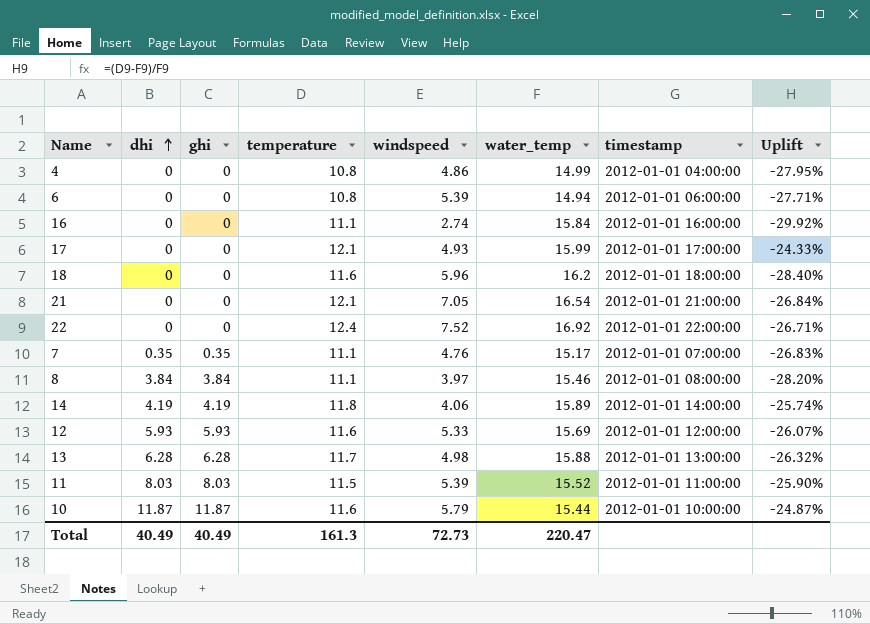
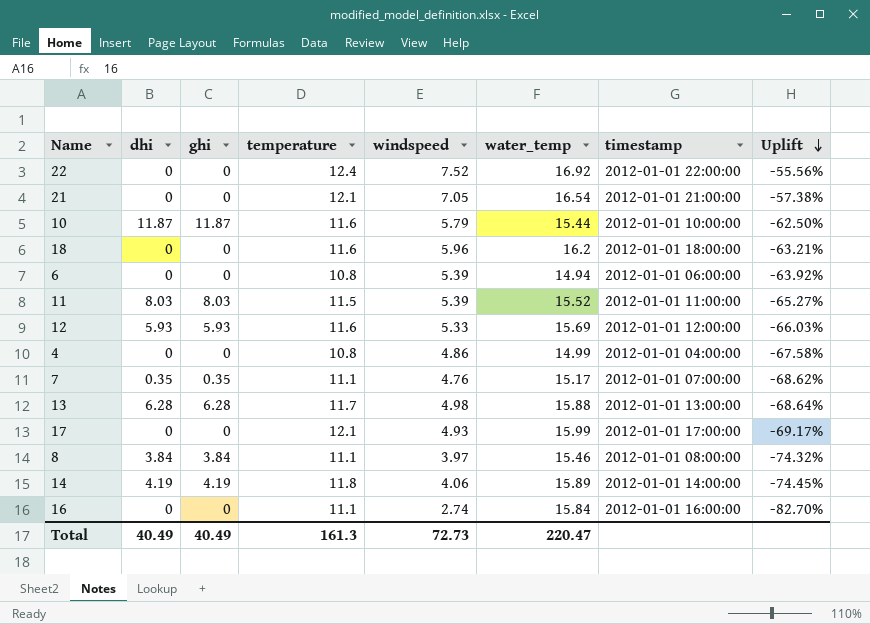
row order: dhi ascending -> Uplift descending
column Uplift | formula: ([temperature] - [water_temp]) / [water_temp] -> ([windspeed] - [water_temp]) / [water_temp]

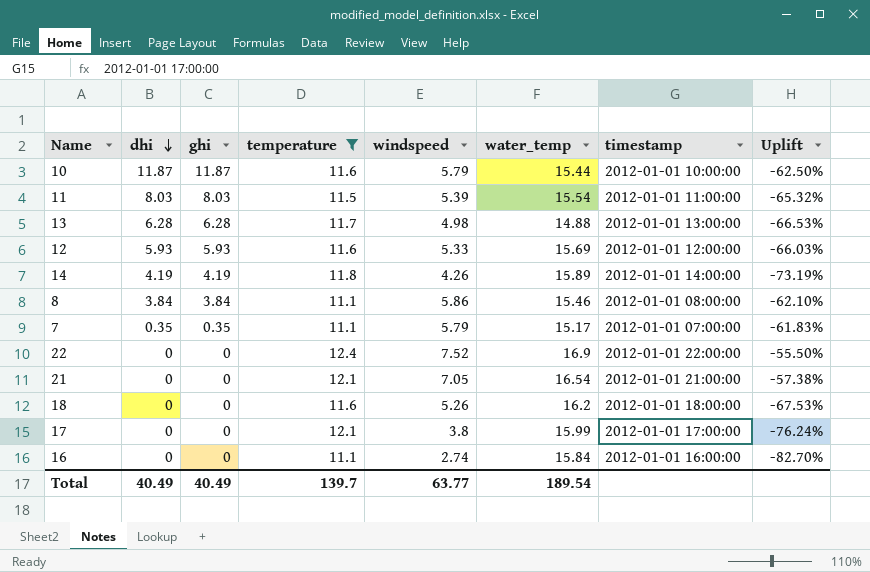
filter: none -> temperature != 10.8
row order: Uplift descending -> dhi descending
11 | water_temp: 15.52 -> 15.54
11 | Uplift: -65.27% -> -65.32%
13 | water_temp: 15.88 -> 14.88
13 | Uplift: -68.64% -> -66.53%
14 | windspeed: 4.06 -> 4.26
14 | Uplift: -74.45% -> -73.19%
8 | windspeed: 3.97 -> 5.86
8 | Uplift: -74.32% -> -62.10%
7 | windspeed: 4.76 -> 5.79
7 | Uplift: -68.62% -> -61.83%
22 | water_temp: 16.92 -> 16.9
22 | Uplift: -55.56% -> -55.50%
18 | windspeed: 5.96 -> 5.26
18 | Uplift: -63.21% -> -67.53%
17 | windspeed: 4.93 -> 3.8
17 | Uplift: -69.17% -> -76.24%
Total | temperature: 161.3 -> 139.7
Total | windspeed: 72.73 -> 63.77
Total | water_temp: 220.47 -> 189.54

